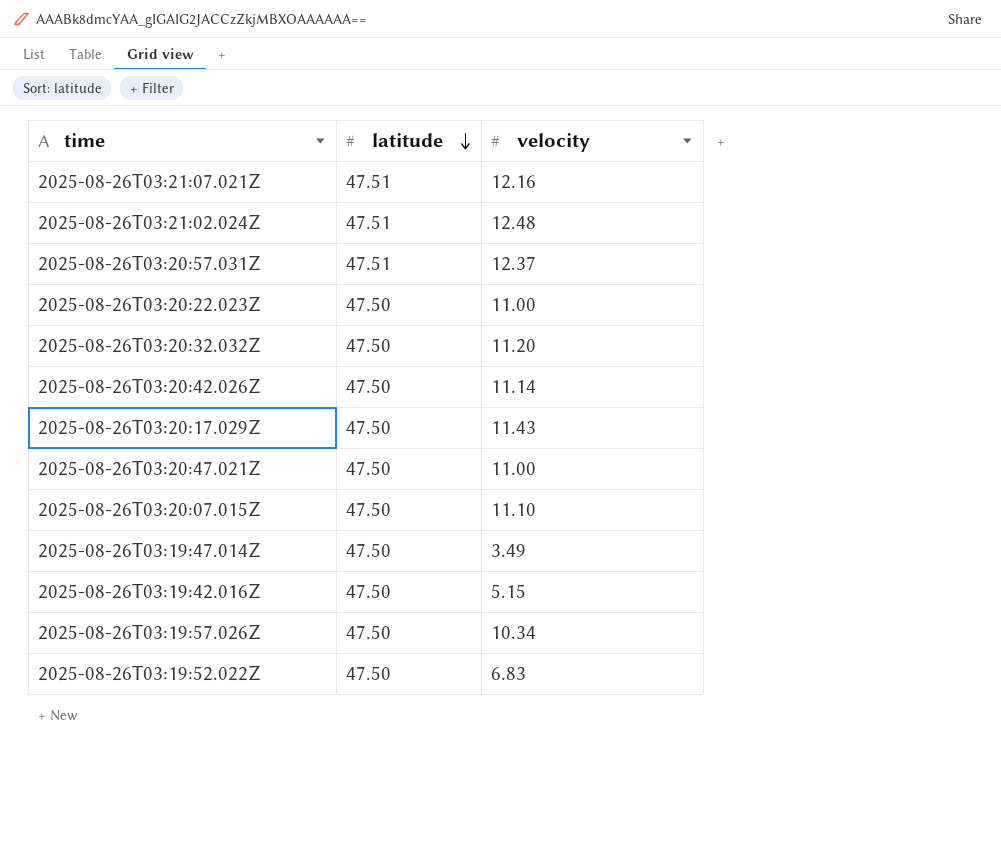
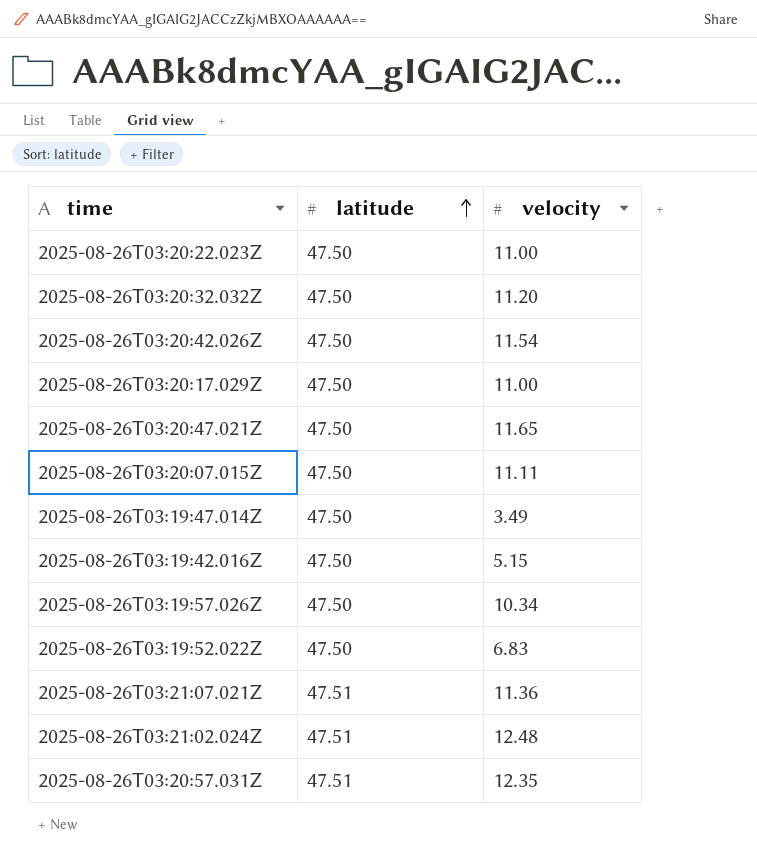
row order: latitude descending -> latitude ascending
2025-08-26T03:20:42.026Z | velocity: 11.14 -> 11.54
2025-08-26T03:20:17.029Z | velocity: 11.43 -> 11.00
2025-08-26T03:20:47.021Z | velocity: 11.00 -> 11.65
2025-08-26T03:20:07.015Z | velocity: 11.10 -> 11.11
2025-08-26T03:21:07.021Z | velocity: 12.16 -> 11.36
2025-08-26T03:20:57.031Z | velocity: 12.37 -> 12.35

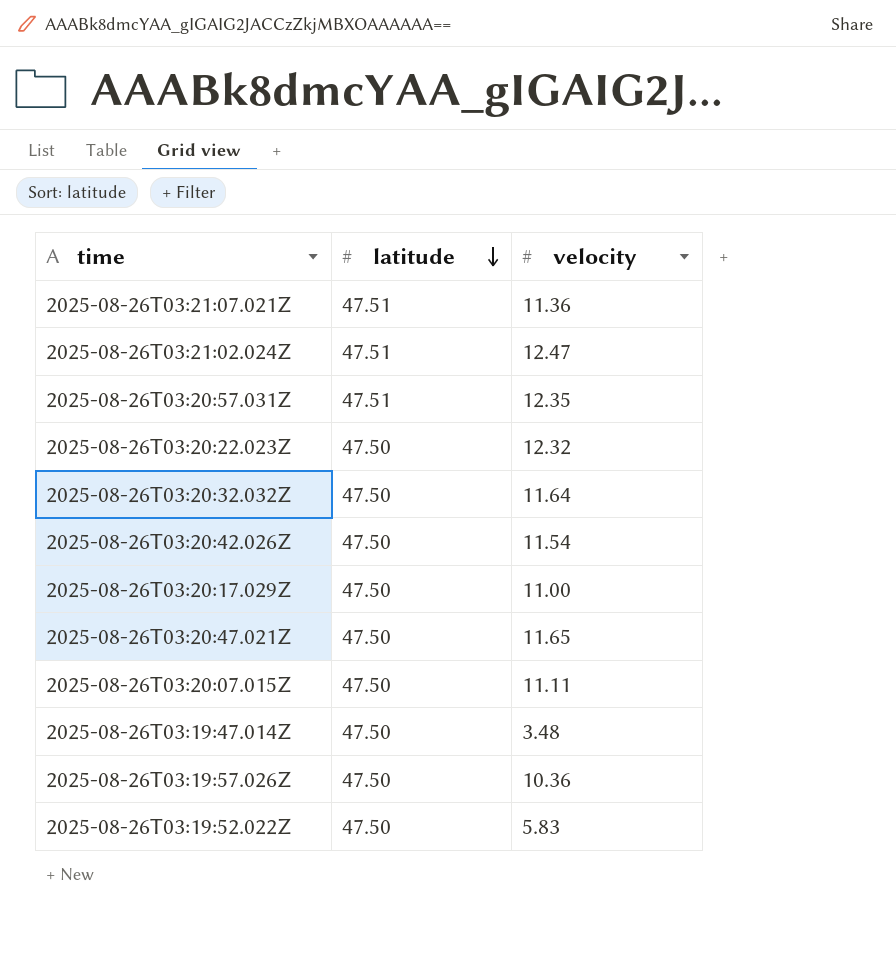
row order: latitude ascending -> latitude descending
row 2025-08-26T03:19:42.016Z: 47.50 | 5.15 -> none
2025-08-26T03:21:02.024Z | velocity: 12.48 -> 12.47
2025-08-26T03:20:22.023Z | velocity: 11.00 -> 12.32
2025-08-26T03:20:32.032Z | velocity: 11.20 -> 11.64
2025-08-26T03:19:47.014Z | velocity: 3.49 -> 3.48
2025-08-26T03:19:57.026Z | velocity: 10.34 -> 10.36
2025-08-26T03:19:52.022Z | velocity: 6.83 -> 5.83

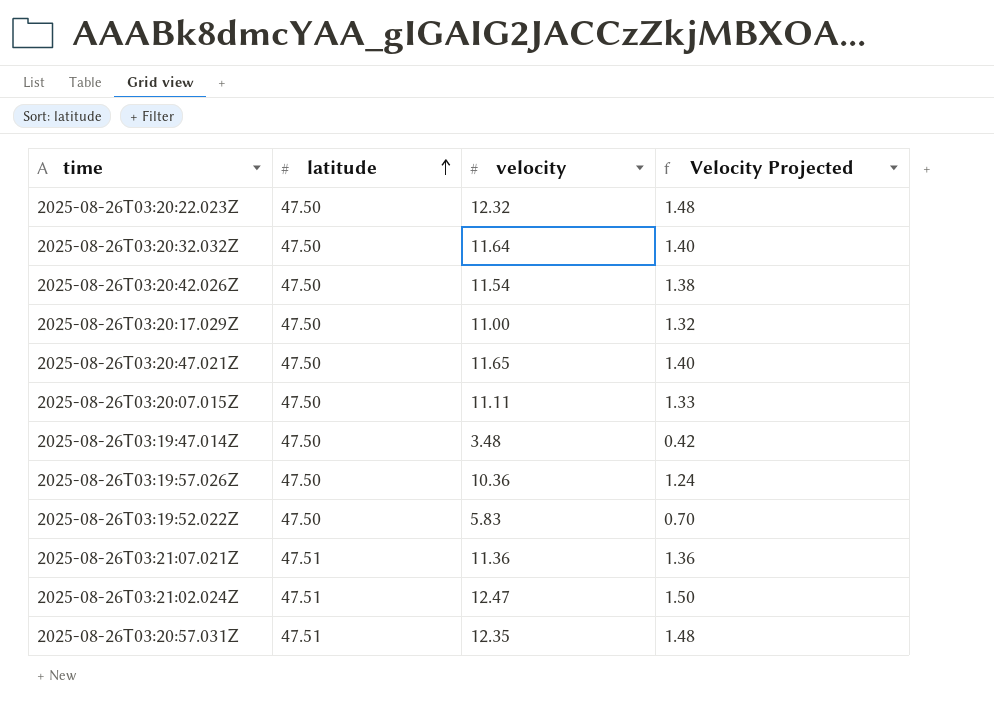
row order: latitude descending -> latitude ascending
column Velocity Projected | formula: none -> [velocity] * 0.12

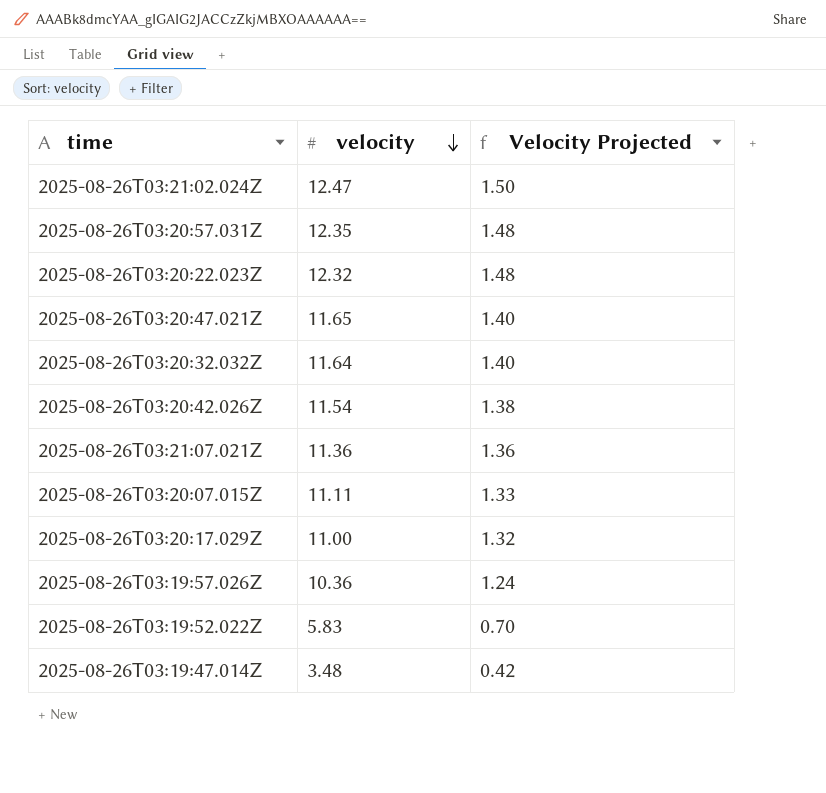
row order: latitude ascending -> velocity descending
column latitude | position: 2 -> none

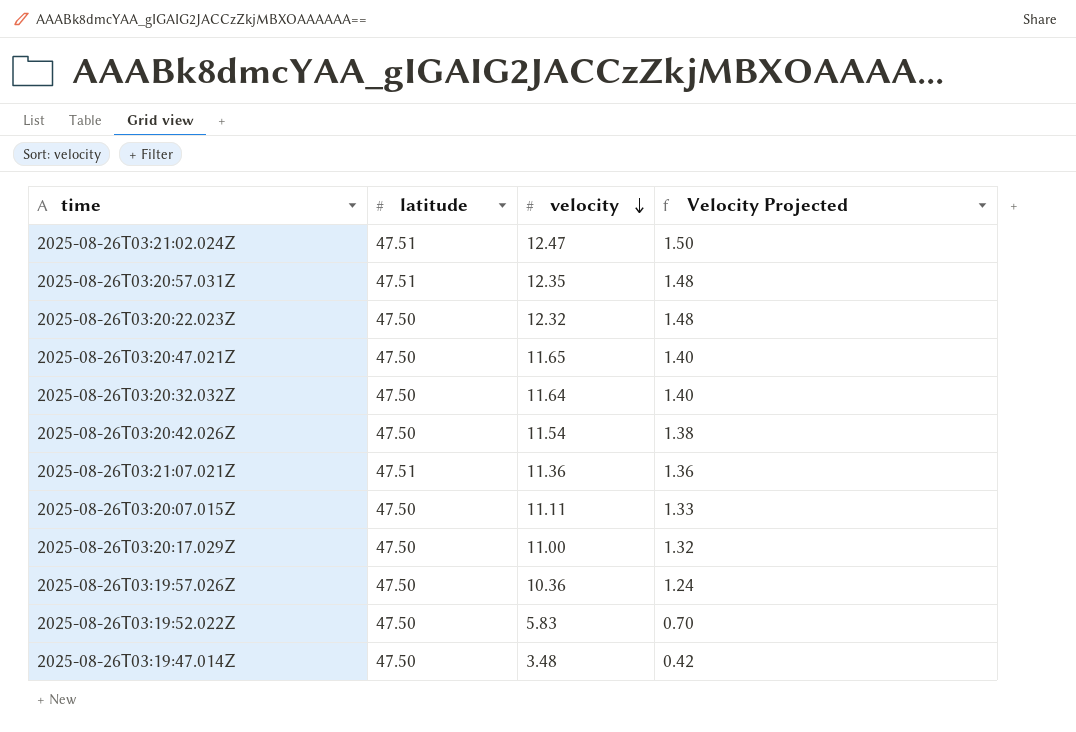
column latitude | position: none -> 2

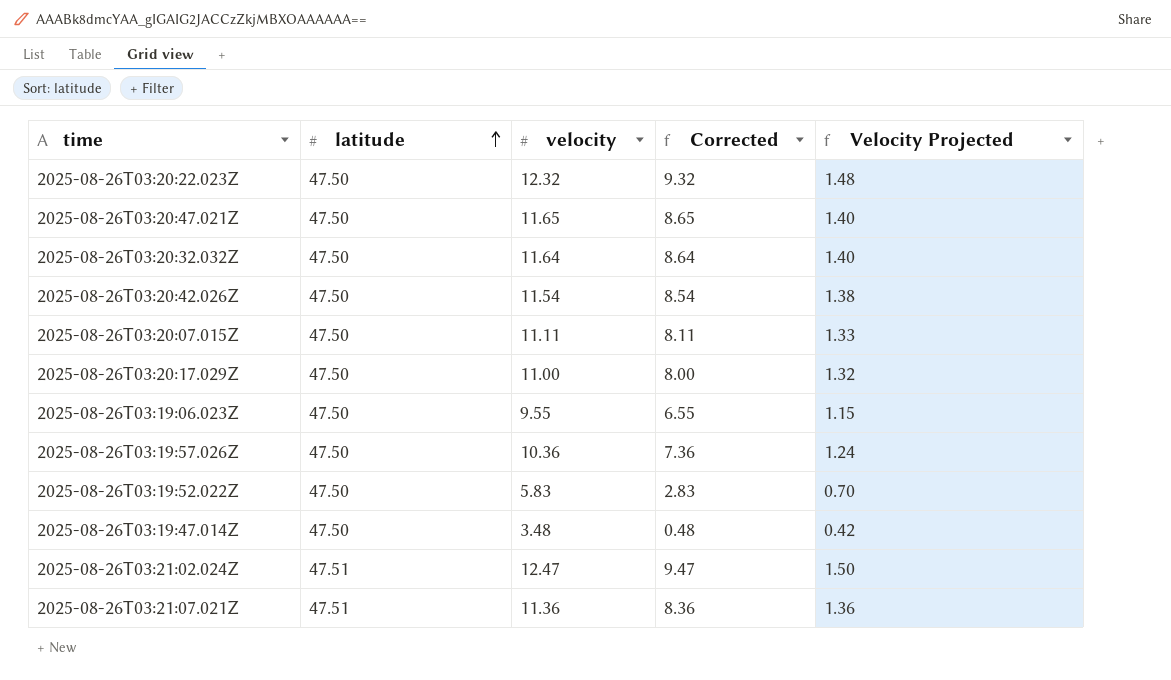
row order: velocity descending -> latitude ascending
column Corrected | formula: none -> [velocity] - 3
row 2025-08-26T03:20:57.031Z: 47.51 | 12.35 | 1.48 -> none
row 2025-08-26T03:19:06.023Z: none -> 47.50 | 9.55 | 6.55 | 1.15

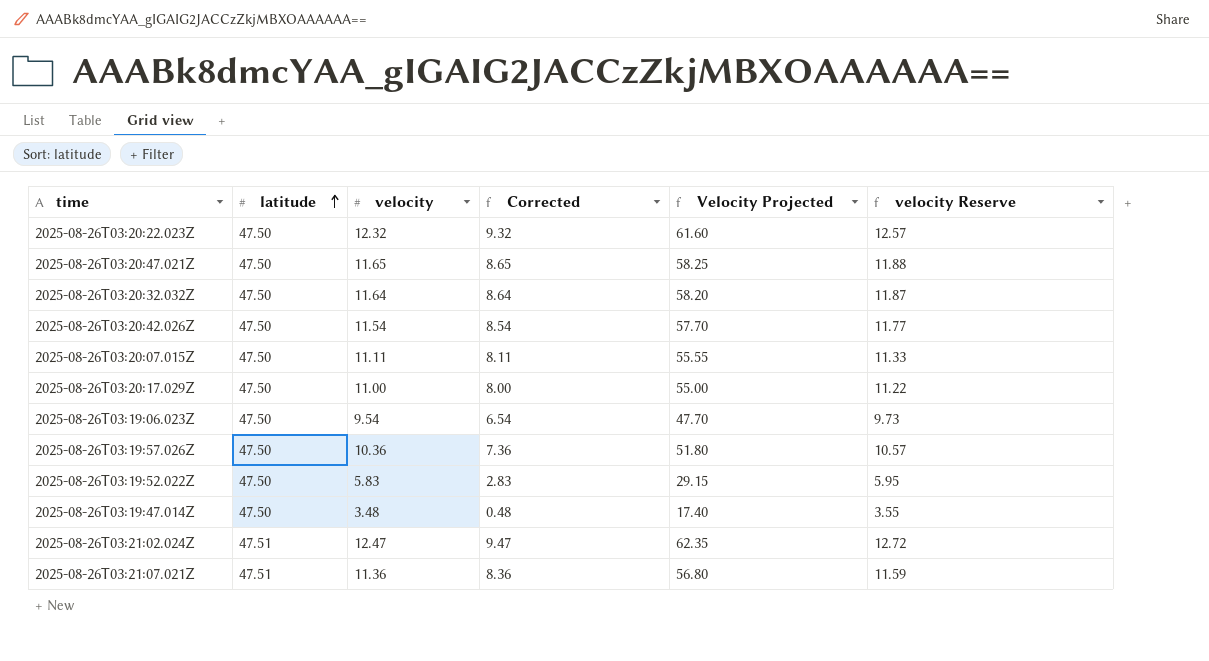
column Velocity Projected | formula: [velocity] * 0.12 -> [velocity] * 5
column velocity Reserve | formula: none -> [velocity] * 1.02
2025-08-26T03:19:06.023Z | velocity: 9.55 -> 9.54
2025-08-26T03:19:06.023Z | Corrected: 6.55 -> 6.54

